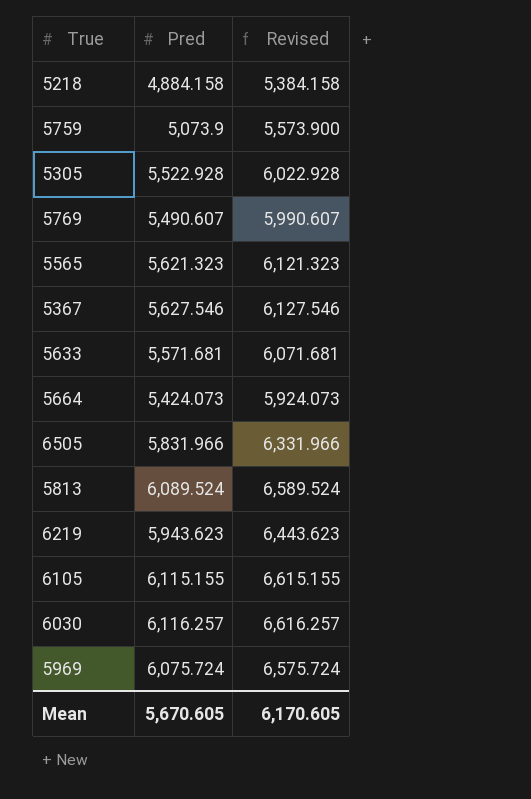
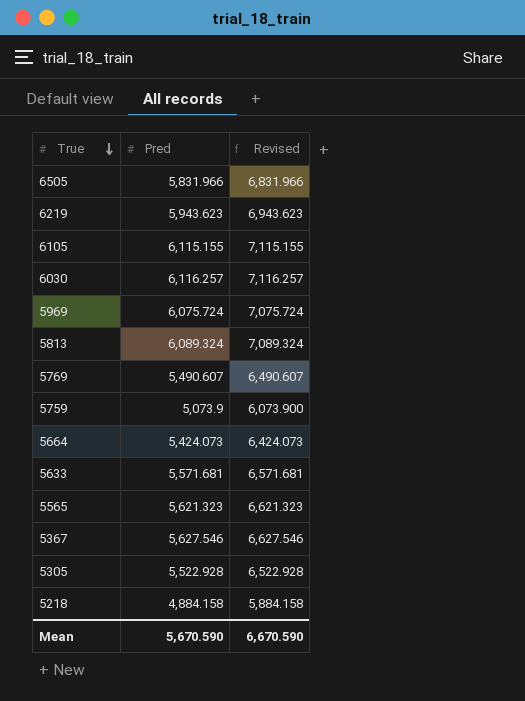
row order: none -> True descending
column Revised | formula: [Pred] + 500 -> [Pred] + 1000
5813 | Pred: 6,089.524 -> 6,089.324
Mean | Pred: 5,670.605 -> 5,670.590
Mean | Revised: 6,170.605 -> 6,670.590

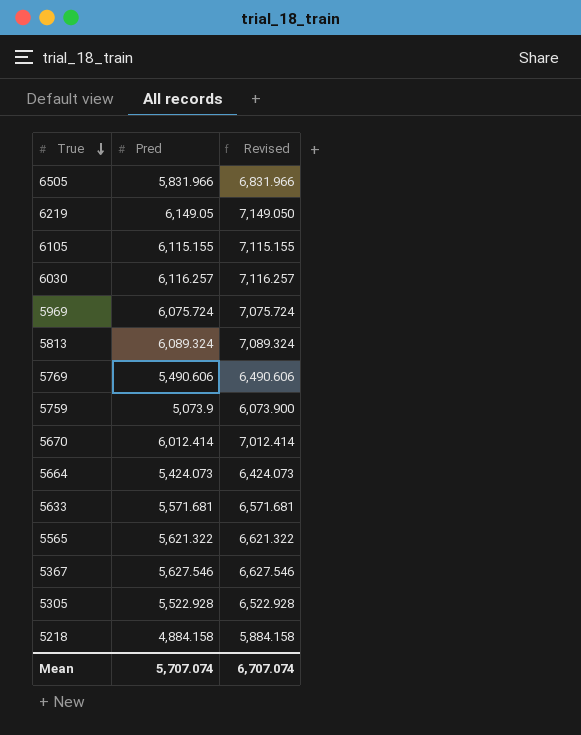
6219 | Pred: 5,943.623 -> 6,149.05
6219 | Revised: 6,943.623 -> 7,149.050
5769 | Pred: 5,490.607 -> 5,490.606
5769 | Revised: 6,490.607 -> 6,490.606
row 5670: none -> 6,012.414 | 7,012.414
5565 | Pred: 5,621.323 -> 5,621.322
5565 | Revised: 6,621.323 -> 6,621.322
Mean | Pred: 5,670.590 -> 5,707.074
Mean | Revised: 6,670.590 -> 6,707.074

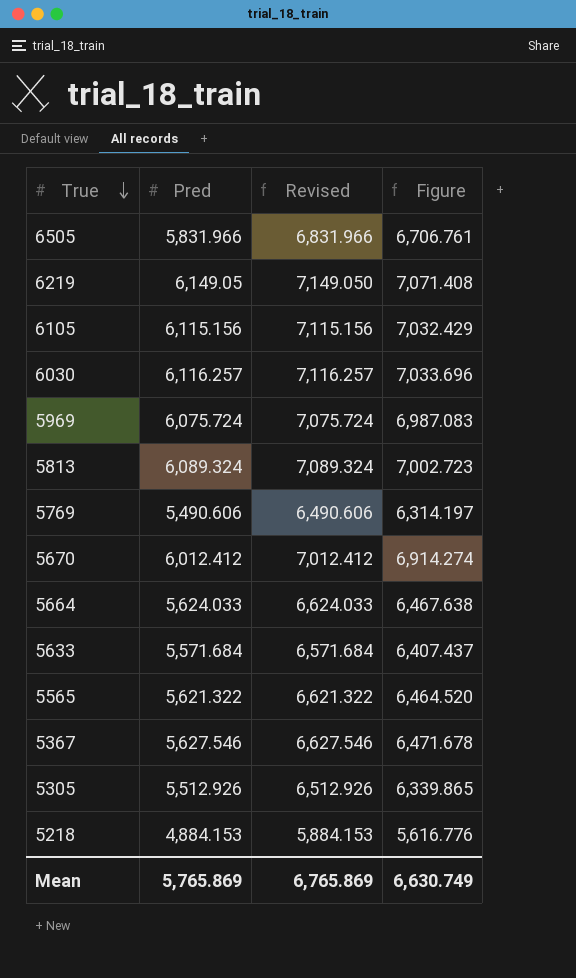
column Figure | formula: none -> [Pred] * 1.15
row 5759: 5,073.9 | 6,073.900 -> none
6105 | Pred: 6,115.155 -> 6,115.156
6105 | Revised: 7,115.155 -> 7,115.156
5670 | Pred: 6,012.414 -> 6,012.412
5670 | Revised: 7,012.414 -> 7,012.412
5664 | Pred: 5,424.073 -> 5,624.033
5664 | Revised: 6,424.073 -> 6,624.033
5633 | Pred: 5,571.681 -> 5,571.684
5633 | Revised: 6,571.681 -> 6,571.684
5305 | Pred: 5,522.928 -> 5,512.926
5305 | Revised: 6,522.928 -> 6,512.926
5218 | Pred: 4,884.158 -> 4,884.153
5218 | Revised: 5,884.158 -> 5,884.153
Mean | Pred: 5,707.074 -> 5,765.869
Mean | Revised: 6,707.074 -> 6,765.869

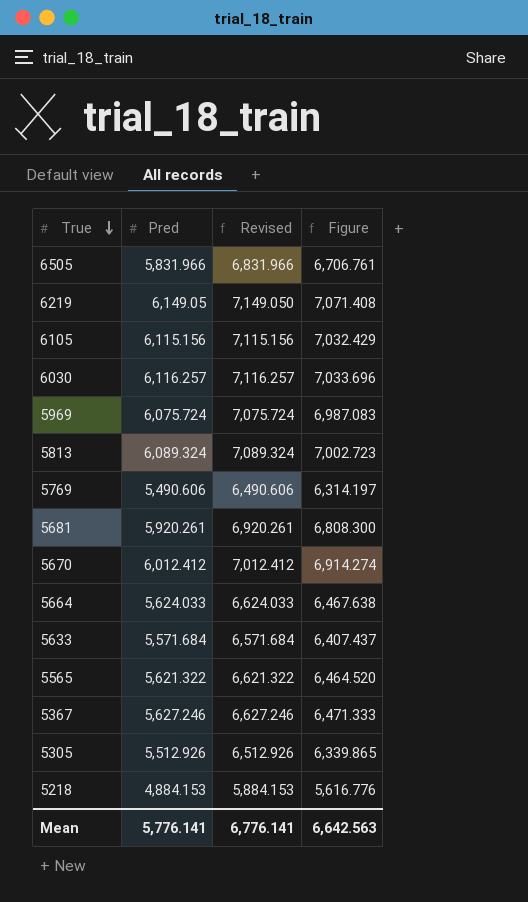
row 5681: none -> 5,920.261 | 6,920.261 | 6,808.300
5367 | Pred: 5,627.546 -> 5,627.246
5367 | Revised: 6,627.546 -> 6,627.246
5367 | Figure: 6,471.678 -> 6,471.333
Mean | Pred: 5,765.869 -> 5,776.141
Mean | Revised: 6,765.869 -> 6,776.141
Mean | Figure: 6,630.749 -> 6,642.563

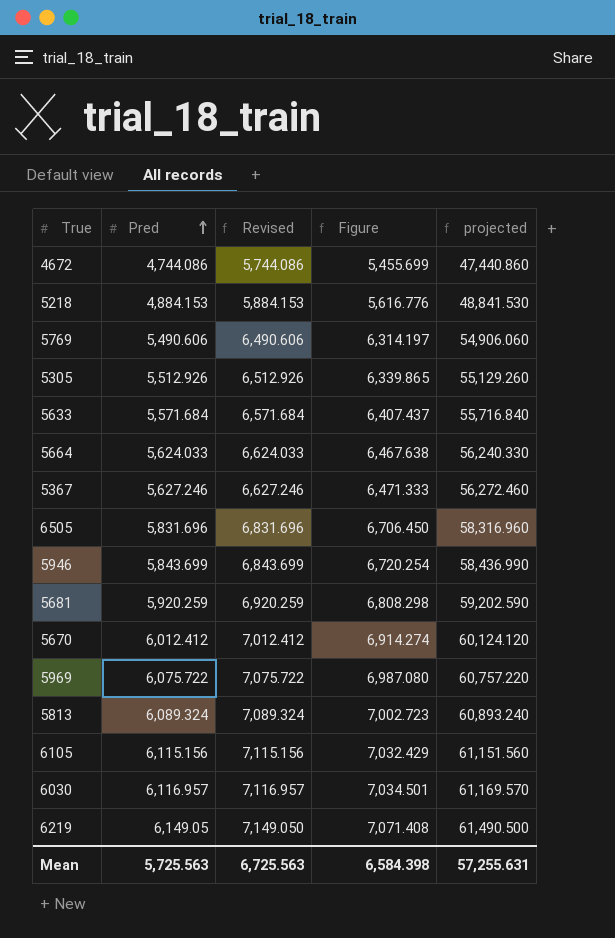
row order: True descending -> Pred ascending
column projected | formula: none -> [Pred] * 10
row 5565: 5,621.322 | 6,621.322 | 6,464.520 -> none
row 4672: none -> 4,744.086 | 5,744.086 | 5,455.699 | 47,440.860
6505 | Pred: 5,831.966 -> 5,831.696
6505 | Revised: 6,831.966 -> 6,831.696
6505 | Figure: 6,706.761 -> 6,706.450
row 5946: none -> 5,843.699 | 6,843.699 | 6,720.254 | 58,436.990
5681 | Pred: 5,920.261 -> 5,920.259
5681 | Revised: 6,920.261 -> 6,920.259
5681 | Figure: 6,808.300 -> 6,808.298
5969 | Pred: 6,075.724 -> 6,075.722
5969 | Revised: 7,075.724 -> 7,075.722
5969 | Figure: 6,987.083 -> 6,987.080
6030 | Pred: 6,116.257 -> 6,116.957
6030 | Revised: 7,116.257 -> 7,116.957
6030 | Figure: 7,033.696 -> 7,034.501
Mean | Pred: 5,776.141 -> 5,725.563
Mean | Revised: 6,776.141 -> 6,725.563
Mean | Figure: 6,642.563 -> 6,584.398

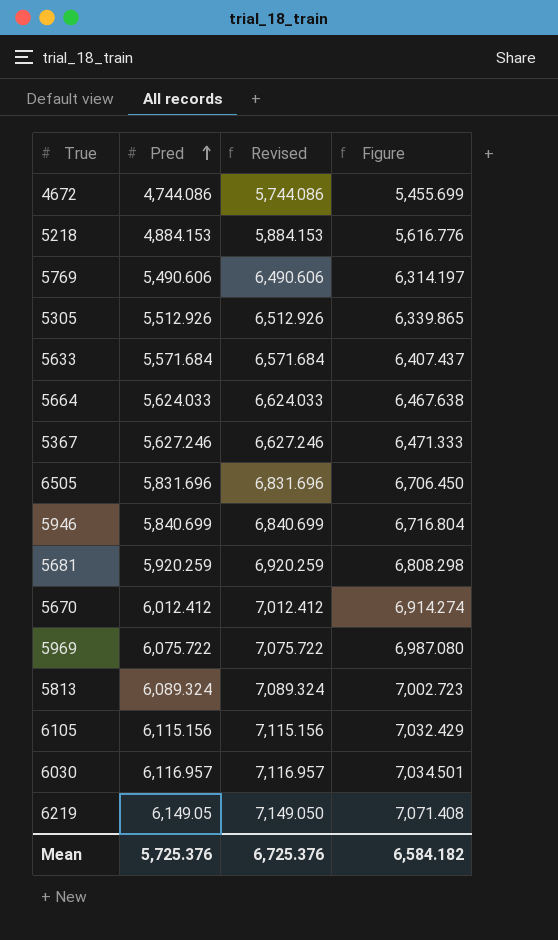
column projected | formula: [Pred] * 10 -> none
5946 | Pred: 5,843.699 -> 5,840.699
5946 | Revised: 6,843.699 -> 6,840.699
5946 | Figure: 6,720.254 -> 6,716.804
Mean | Pred: 5,725.563 -> 5,725.376
Mean | Revised: 6,725.563 -> 6,725.376
Mean | Figure: 6,584.398 -> 6,584.182

